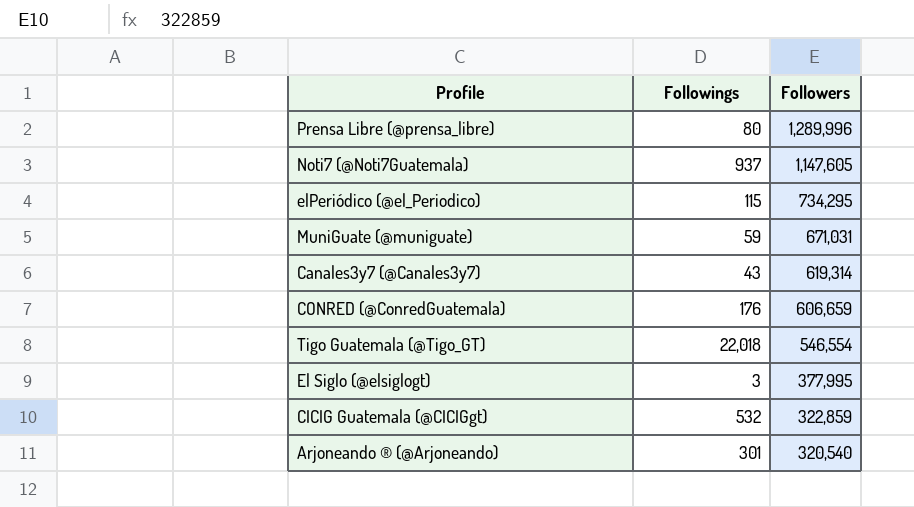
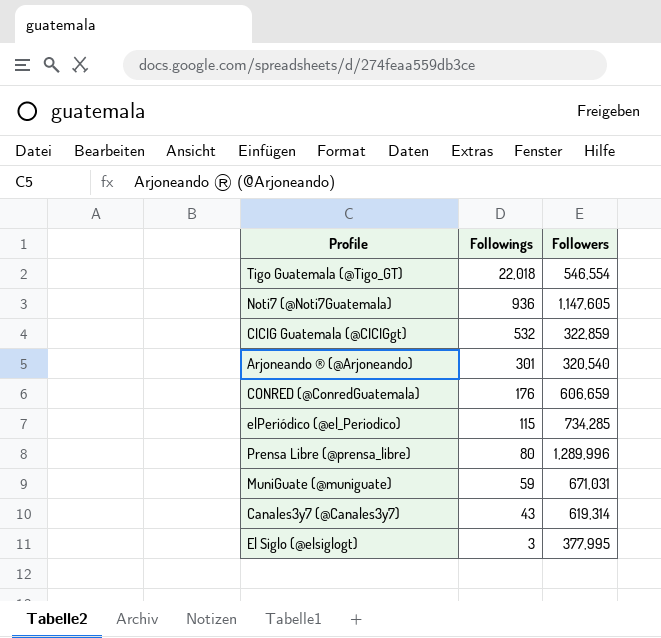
row order: Followers descending -> Followings descending
Noti7 (@Noti7Guatemala) | Followings: 937 -> 936
elPeriódico (@el_Periodico) | Followers: 734,295 -> 734,285

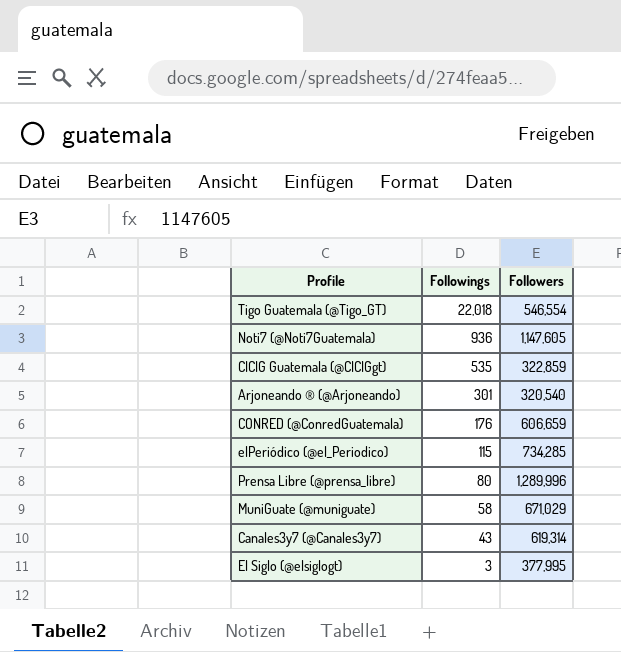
CICIG Guatemala (@CICIGgt) | Followings: 532 -> 535
MuniGuate (@muniguate) | Followings: 59 -> 58
MuniGuate (@muniguate) | Followers: 671,031 -> 671,029

